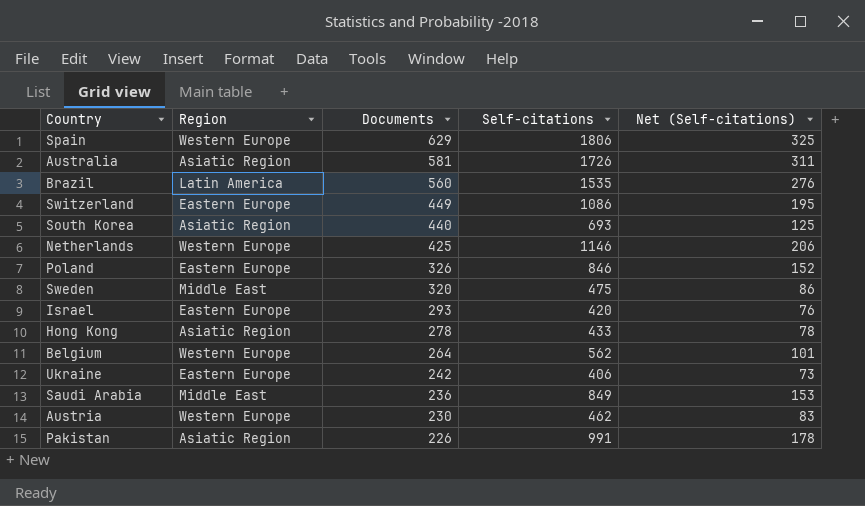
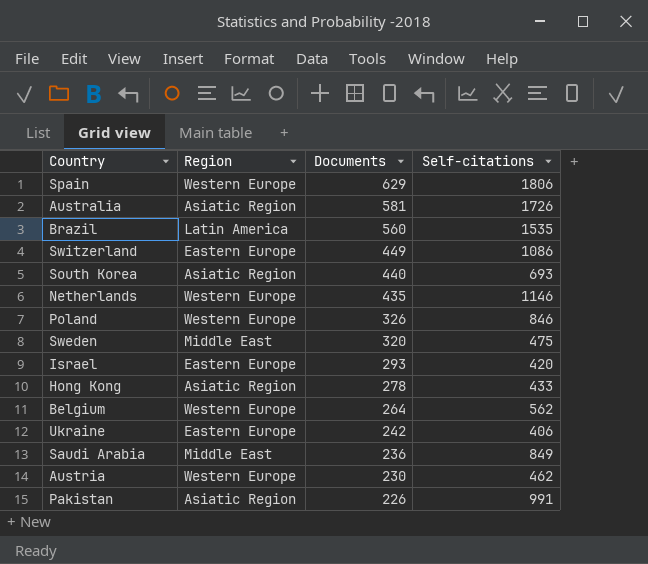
column Net (Self-citations) | formula: [Self-citations] * 0.18 -> none
Netherlands | Documents: 425 -> 435
Poland | Region: Eastern Europe -> Western Europe

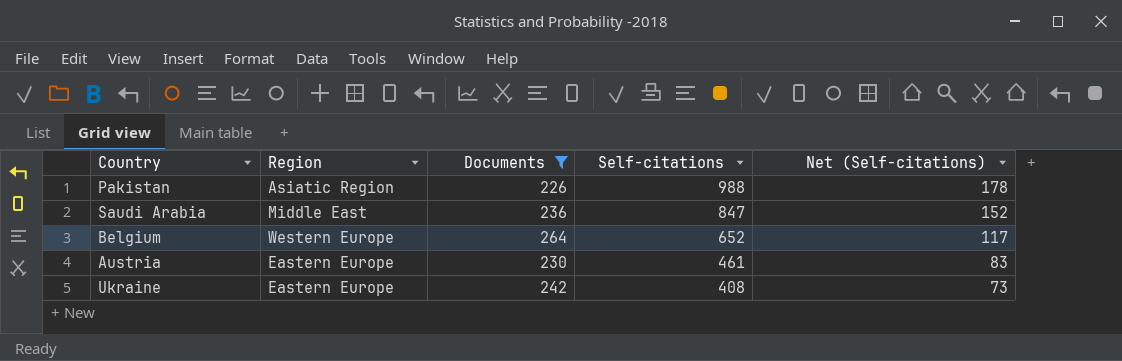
filter: none -> Documents <= 264
row order: Documents descending -> Self-citations descending
column Net (Self-citations) | formula: none -> [Self-citations] * 0.18
Pakistan | Self-citations: 991 -> 988
Saudi Arabia | Self-citations: 849 -> 847
Belgium | Self-citations: 562 -> 652
Austria | Region: Western Europe -> Eastern Europe
Austria | Self-citations: 462 -> 461
Ukraine | Self-citations: 406 -> 408

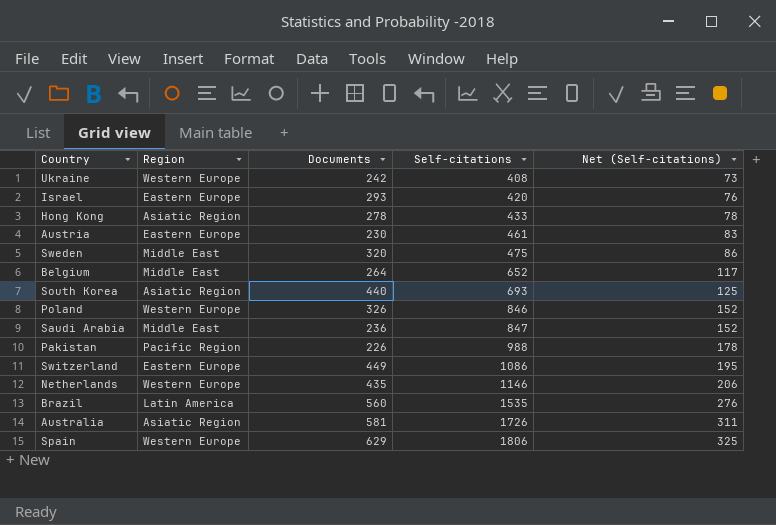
filter: Documents <= 264 -> none
row order: Self-citations descending -> Self-citations ascending
Ukraine | Region: Eastern Europe -> Western Europe
Belgium | Region: Western Europe -> Middle East
Pakistan | Region: Asiatic Region -> Pacific Region

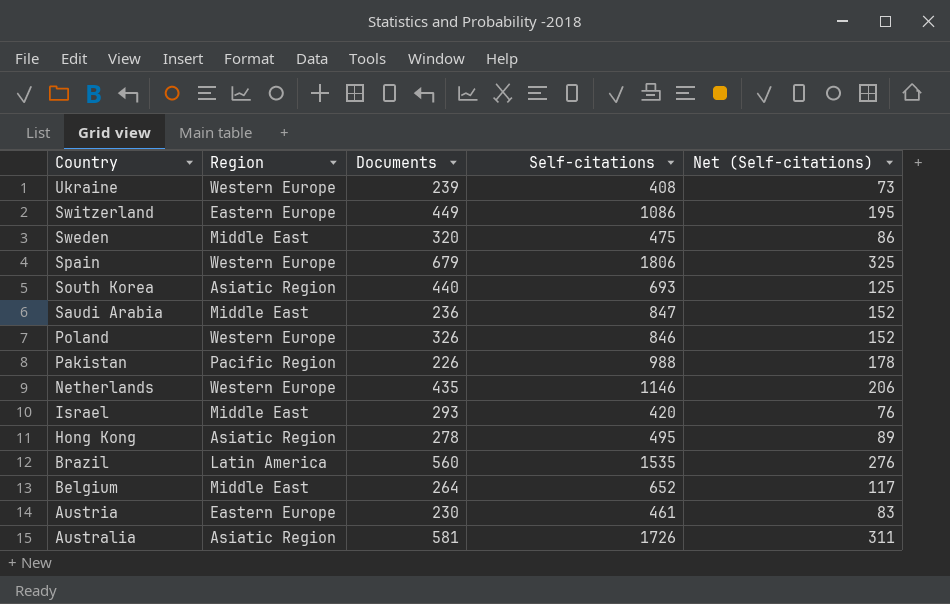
row order: Self-citations ascending -> Country descending
Ukraine | Documents: 242 -> 239
Spain | Documents: 629 -> 679
Israel | Region: Eastern Europe -> Middle East
Hong Kong | Self-citations: 433 -> 495
Hong Kong | Net (Self-citations): 78 -> 89

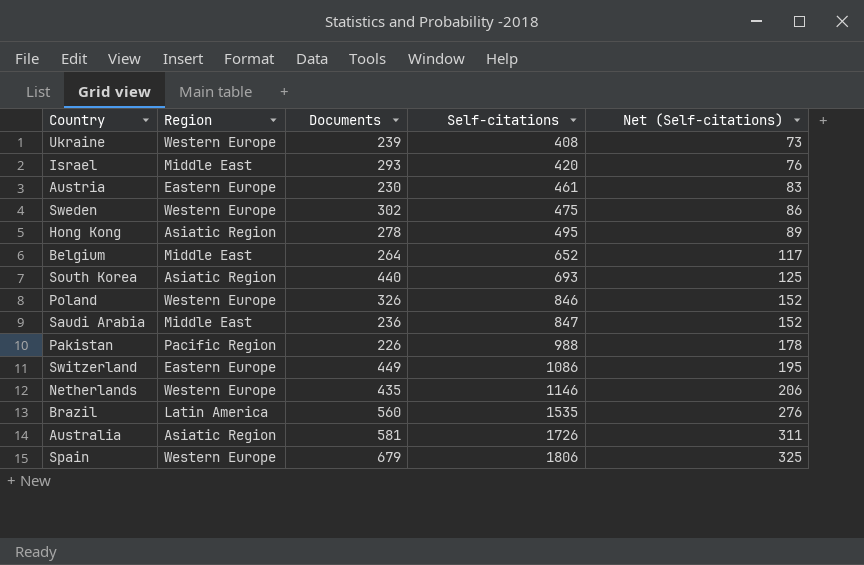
row order: Country descending -> Self-citations ascending
Sweden | Region: Middle East -> Western Europe
Sweden | Documents: 320 -> 302

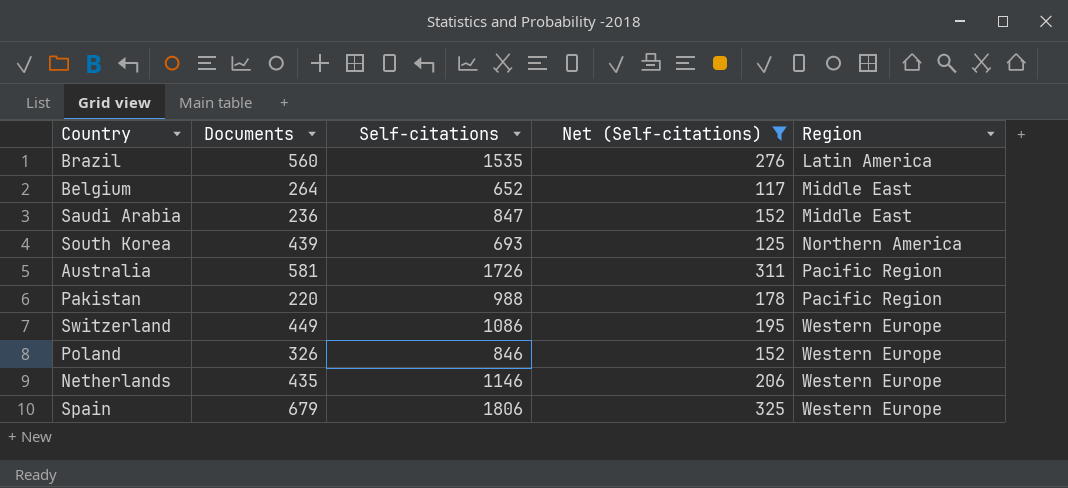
filter: none -> Net (Self-citations) >= 117
row order: Self-citations ascending -> Region ascending
column Region | position: 2 -> 5
South Korea | Documents: 440 -> 439
South Korea | Region: Asiatic Region -> Northern America
Australia | Region: Asiatic Region -> Pacific Region
Pakistan | Documents: 226 -> 220
Switzerland | Region: Eastern Europe -> Western Europe

